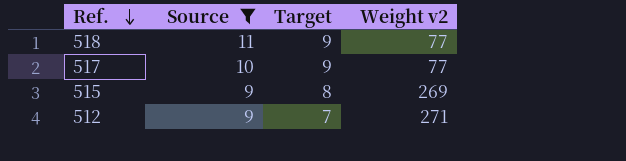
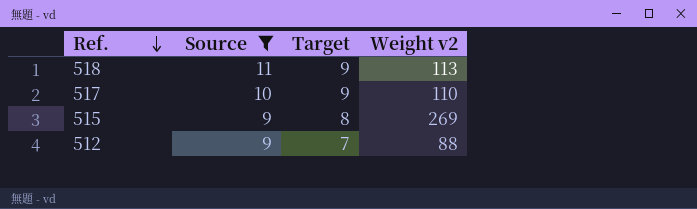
518 | Weight v2: 77 -> 113
517 | Weight v2: 77 -> 110
512 | Weight v2: 271 -> 88

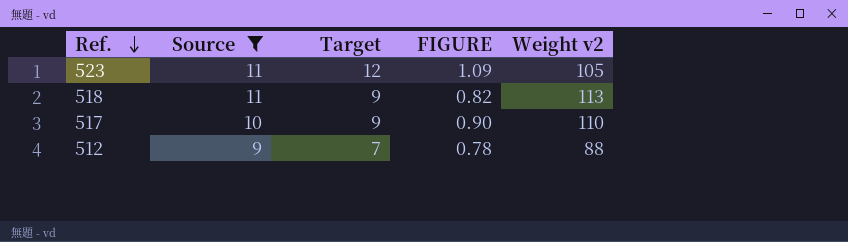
column FIGURE | formula: none -> [Target] / [Source]
row 515: 9 | 8 | 269 -> none
row 523: none -> 11 | 12 | 1.09 | 105

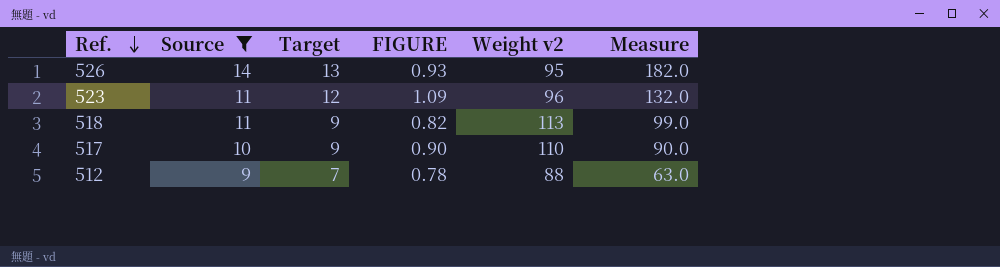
column Measure | formula: none -> [Source] * [Target]
row 526: none -> 14 | 13 | 0.93 | 95 | 182.0
523 | Weight v2: 105 -> 96

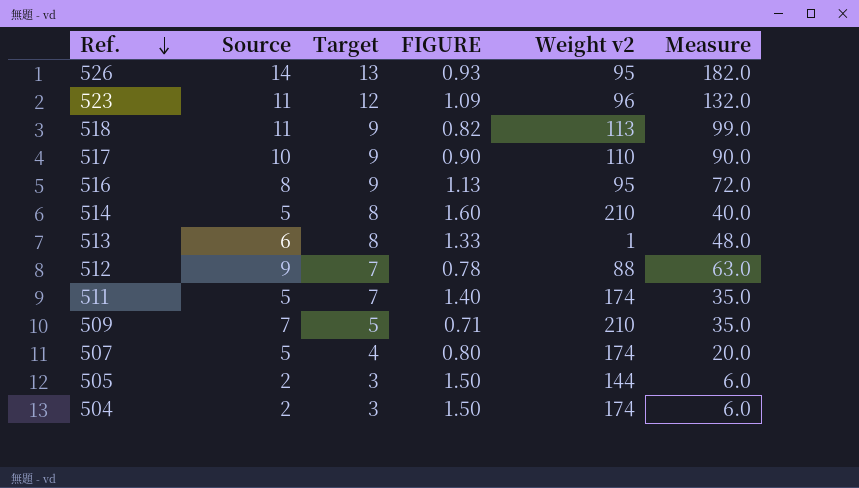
filter: Source >= 9 -> none

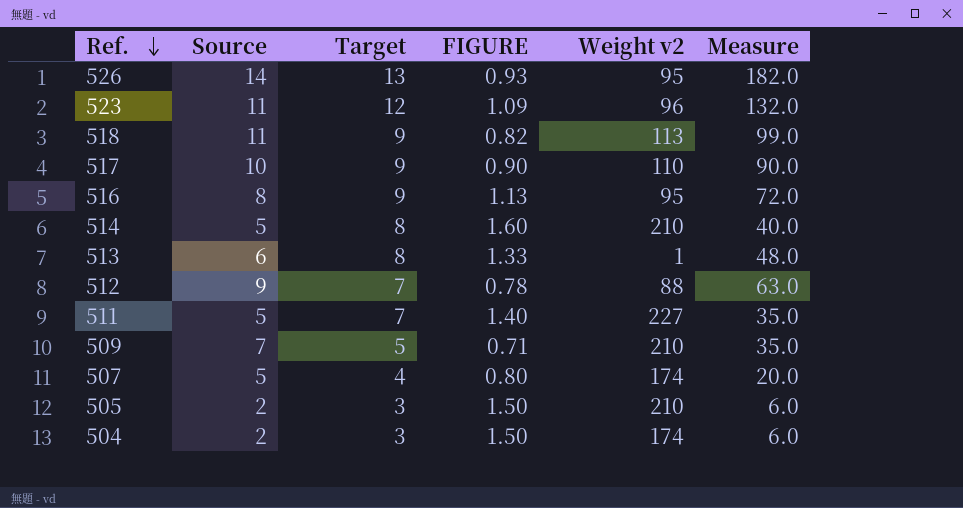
511 | Weight v2: 174 -> 227
505 | Weight v2: 144 -> 210

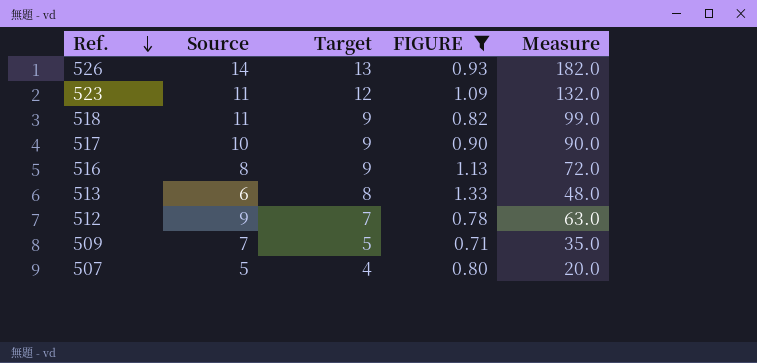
filter: none -> FIGURE <= 1.33
column Weight v2 | position: 5 -> none

